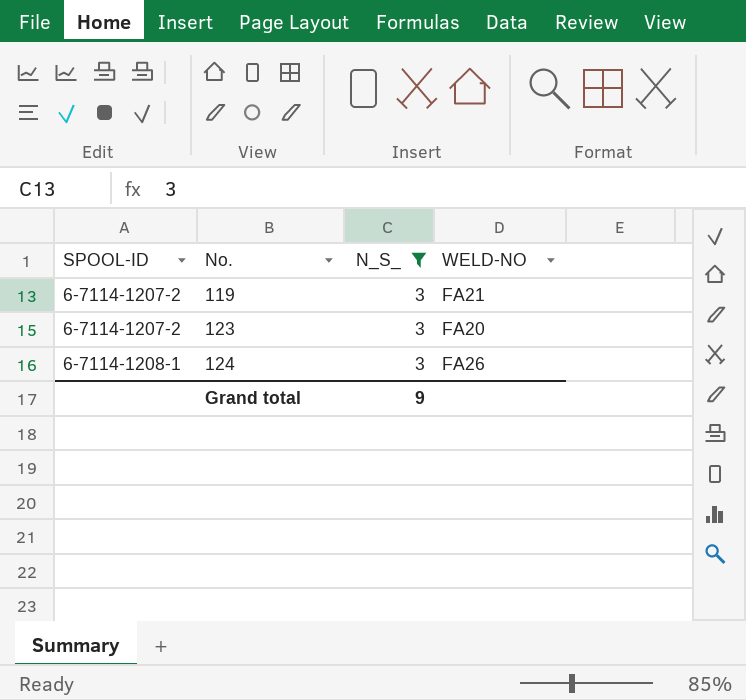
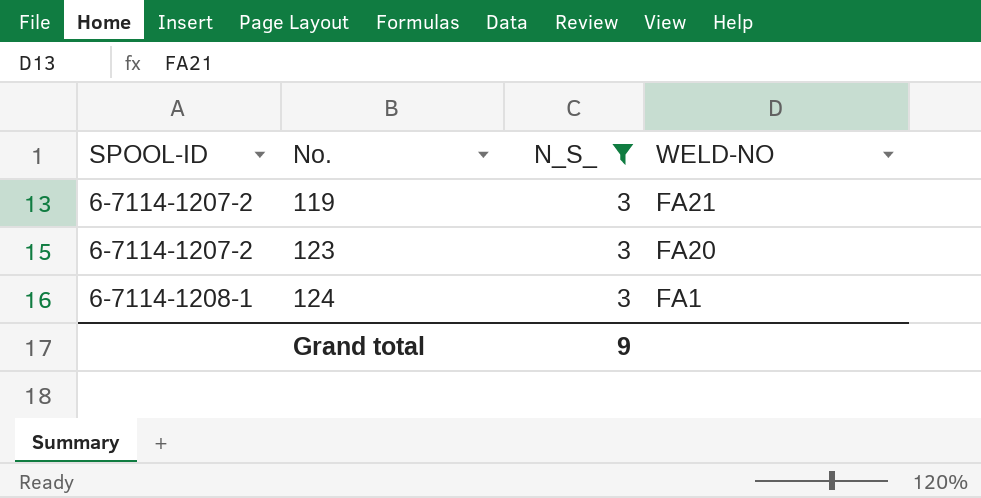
124 | WELD-NO: FA26 -> FA1

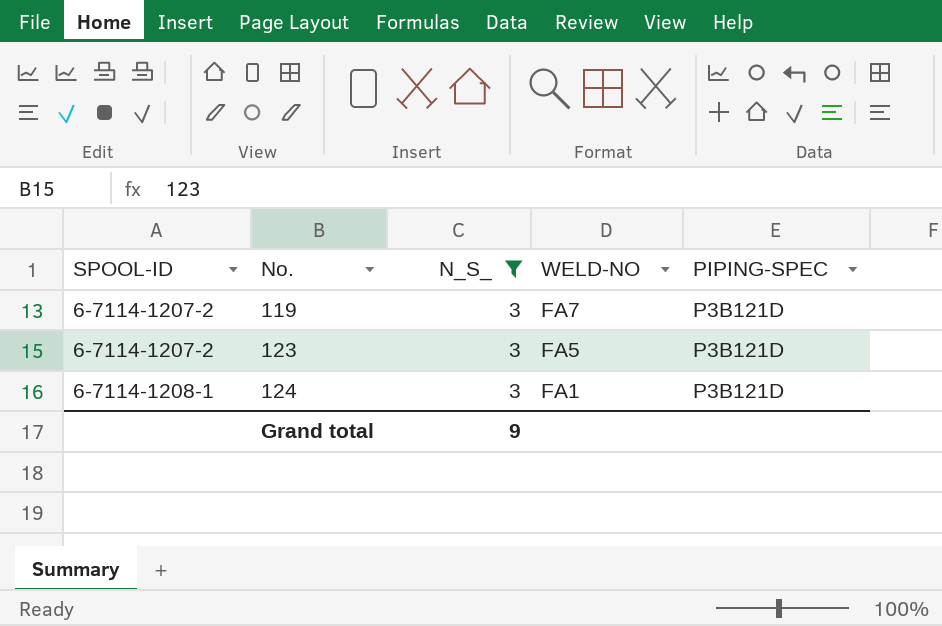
column PIPING-SPEC | position: none -> 5
119 | WELD-NO: FA21 -> FA7
123 | WELD-NO: FA20 -> FA5

